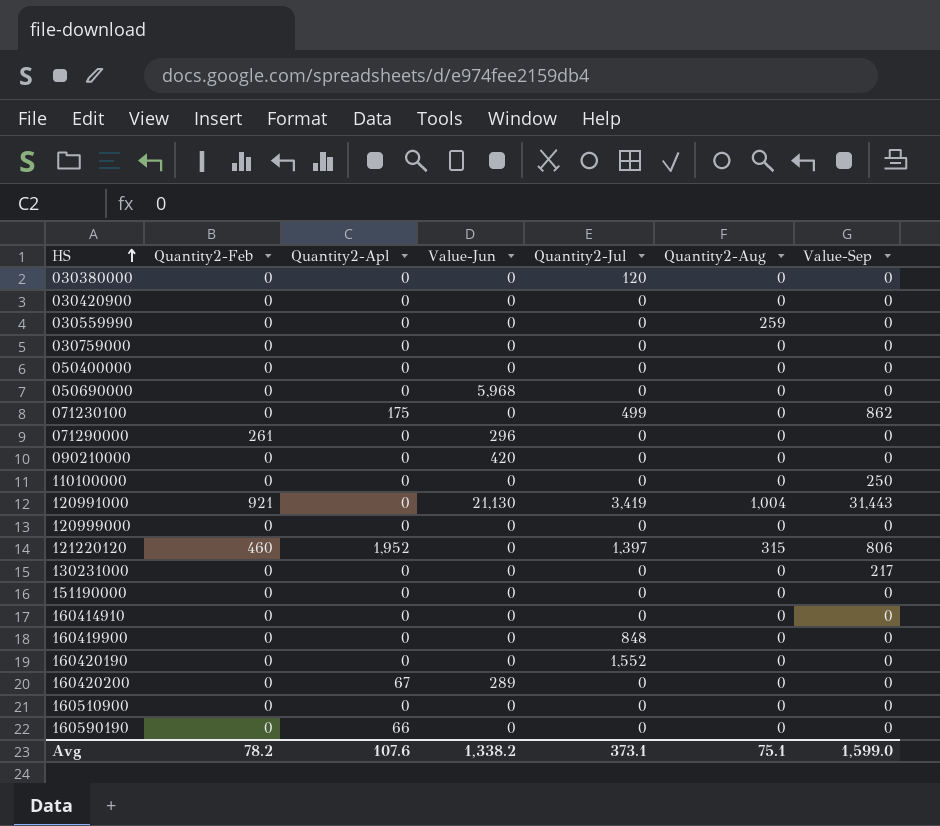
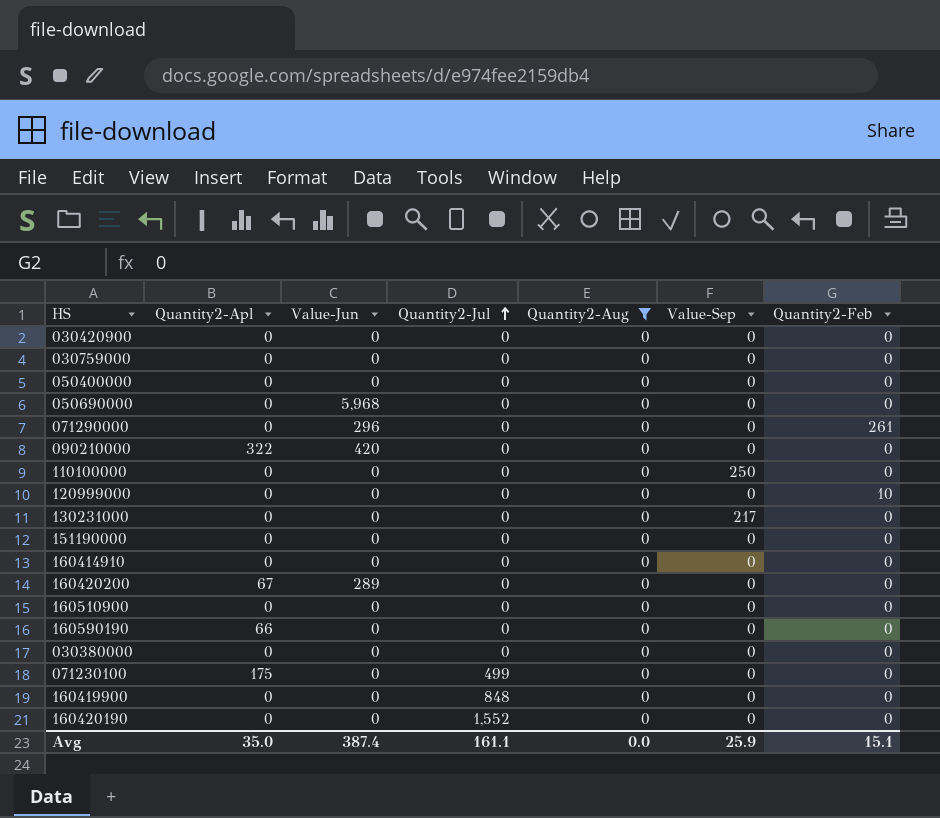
filter: none -> Quantity2-Aug = 0
row order: HS ascending -> Quantity2-Jul ascending
column Quantity2-Feb | position: 2 -> 7
090210000 | Quantity2-Apl: 0 -> 322
120999000 | Quantity2-Feb: 0 -> 10
030380000 | Quantity2-Jul: 120 -> 0
071230100 | Value-Sep: 862 -> 0
Avg | Quantity2-Apl: 107.6 -> 35.0
Avg | Value-Jun: 1,338.2 -> 387.4
Avg | Quantity2-Jul: 373.1 -> 161.1
Avg | Quantity2-Aug: 75.1 -> 0.0
Avg | Value-Sep: 1,599.0 -> 25.9
Avg | Quantity2-Feb: 78.2 -> 15.1

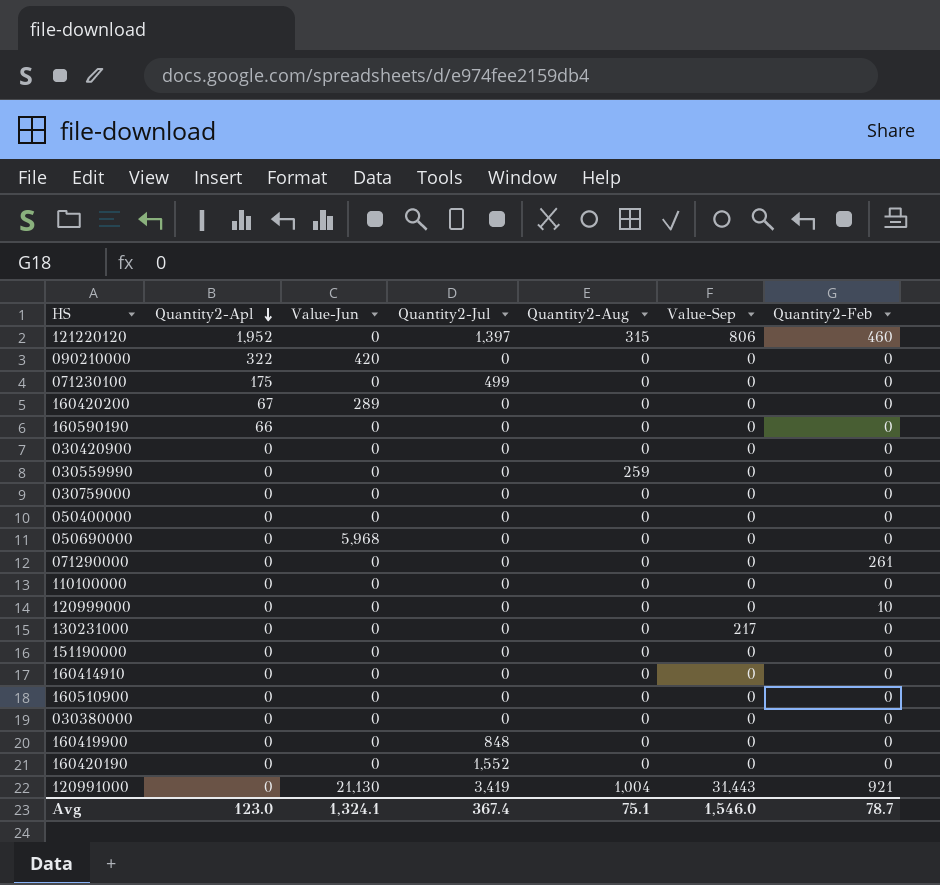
filter: Quantity2-Aug = 0 -> none
row order: Quantity2-Jul ascending -> Quantity2-Apl descending
071290000 | Value-Jun: 296 -> 0
110100000 | Value-Sep: 250 -> 0
Avg | Quantity2-Apl: 35.0 -> 123.0
Avg | Value-Jun: 387.4 -> 1,324.1
Avg | Quantity2-Jul: 161.1 -> 367.4
Avg | Quantity2-Aug: 0.0 -> 75.1
Avg | Value-Sep: 25.9 -> 1,546.0
Avg | Quantity2-Feb: 15.1 -> 78.7

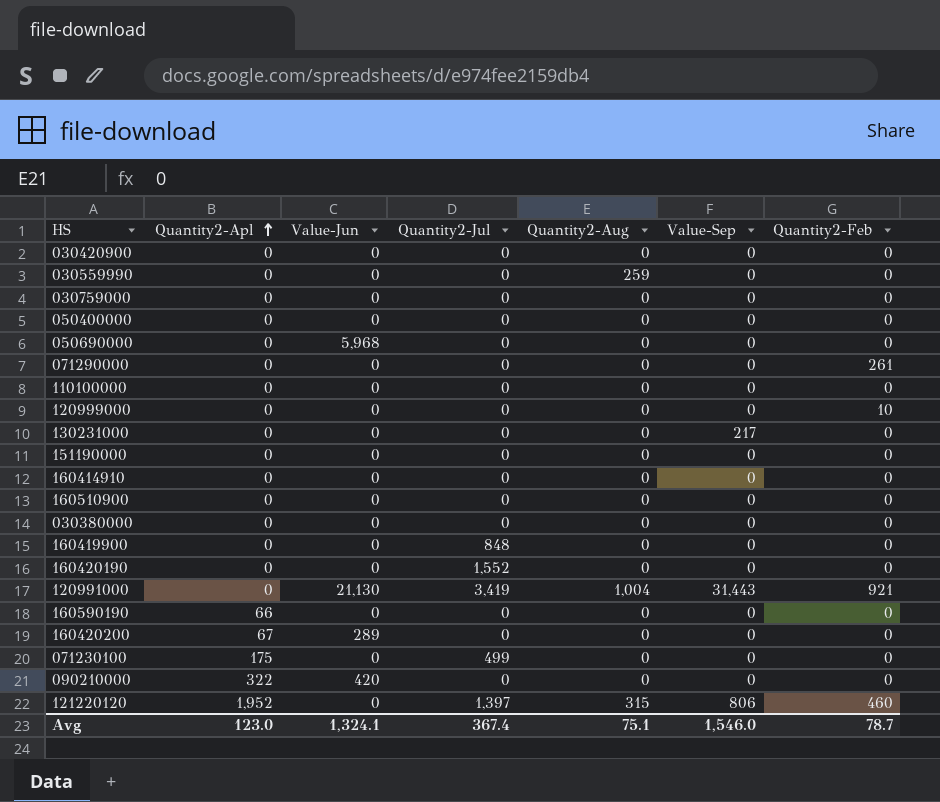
row order: Quantity2-Apl descending -> Quantity2-Apl ascending

